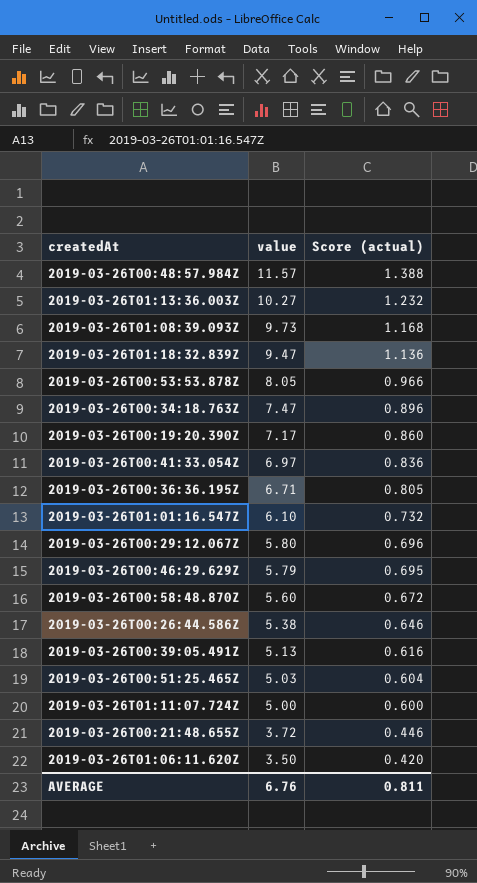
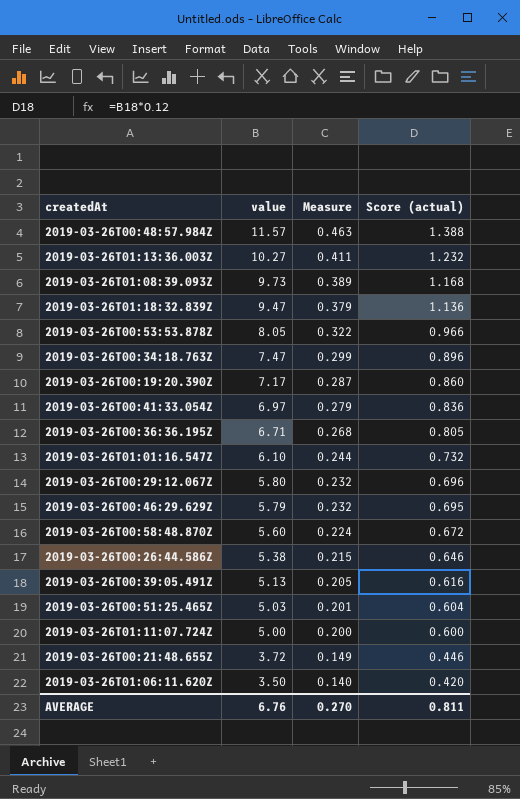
column Measure | formula: none -> [value] * 0.04

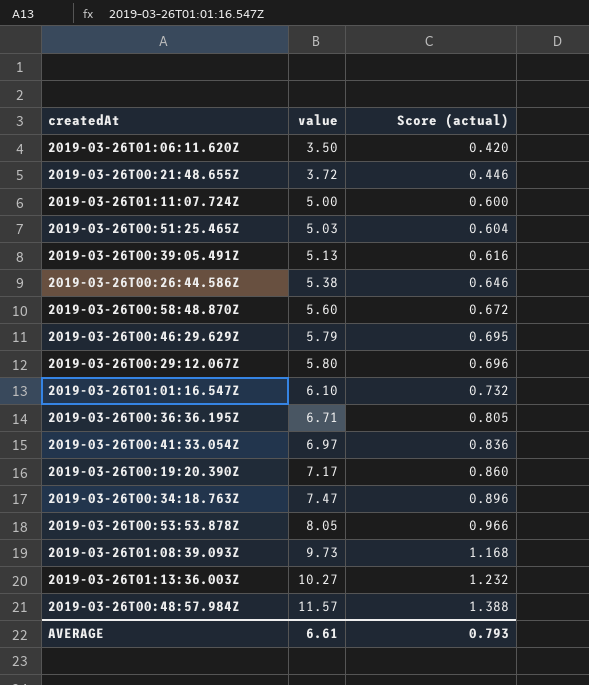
row order: value descending -> value ascending
column Measure | formula: [value] * 0.04 -> none
row 2019-03-26T01:18:32.839Z: 9.47 | 0.379 | 1.136 -> none
AVERAGE | value: 6.76 -> 6.61
AVERAGE | Score (actual): 0.811 -> 0.793

